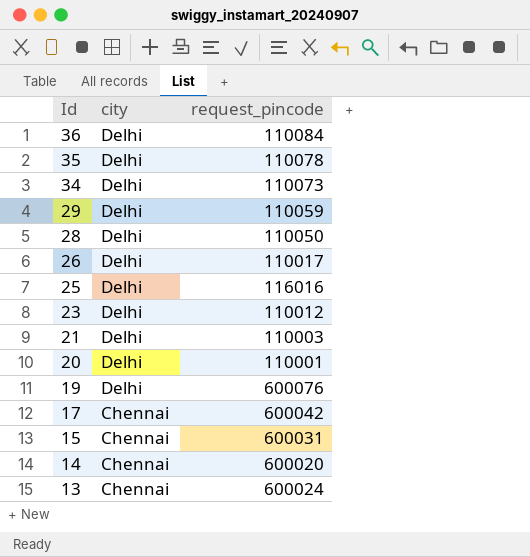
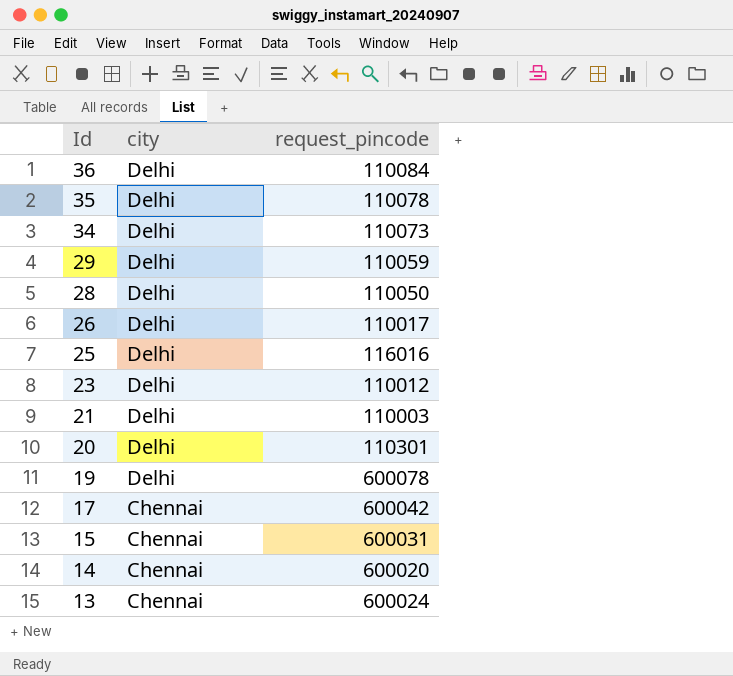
20 | request_pincode: 110001 -> 110301
19 | request_pincode: 600076 -> 600078

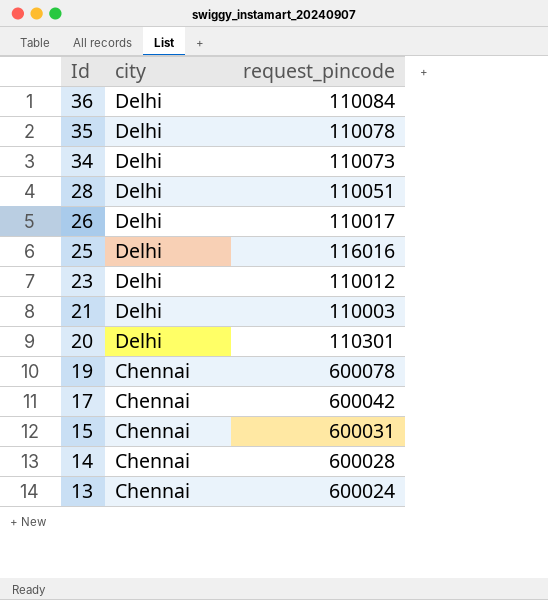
row 29: Delhi | 110059 -> none
28 | request_pincode: 110050 -> 110051
19 | city: Delhi -> Chennai
14 | request_pincode: 600020 -> 600028

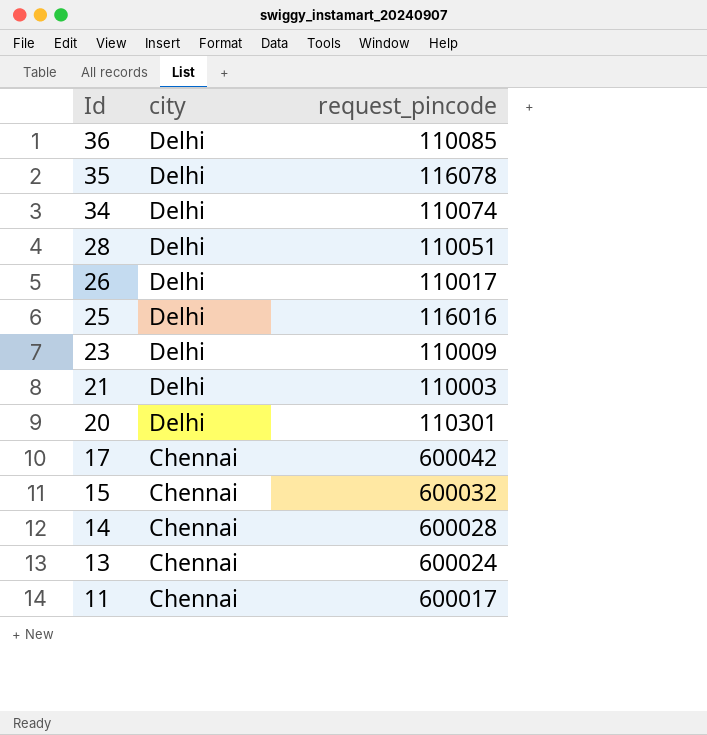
row 19: Chennai | 600078 -> none
36 | request_pincode: 110084 -> 110085
35 | request_pincode: 110078 -> 116078
34 | request_pincode: 110073 -> 110074
23 | request_pincode: 110012 -> 110009
15 | request_pincode: 600031 -> 600032
row 11: none -> Chennai | 600017

